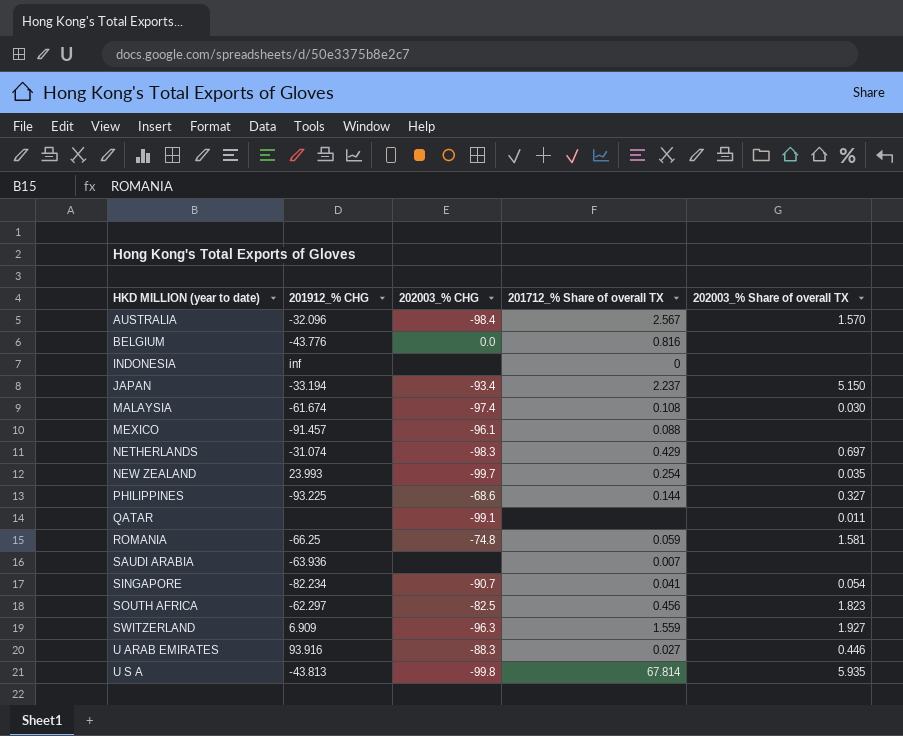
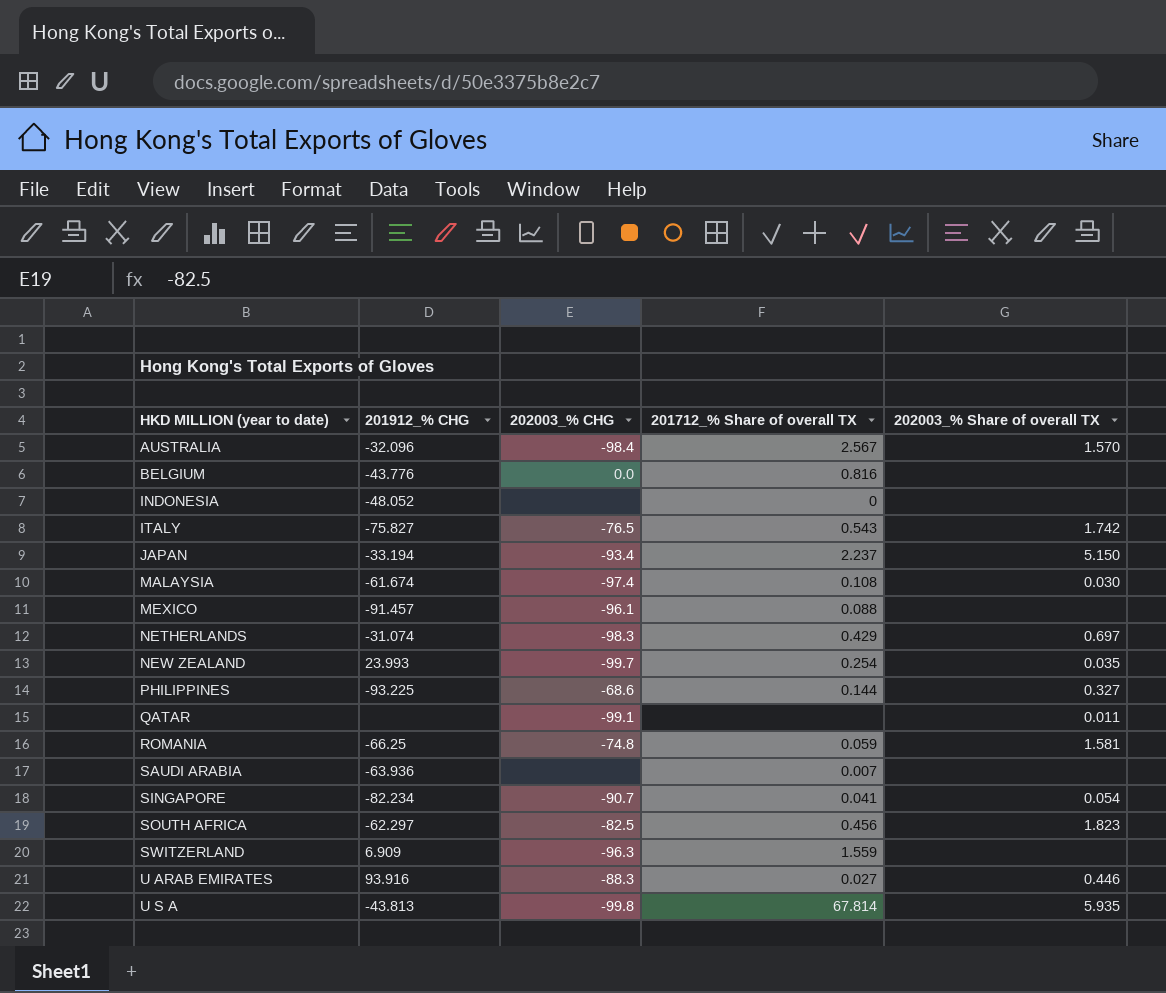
INDONESIA | 201912_% CHG: inf -> -48.052
row ITALY: none -> -75.827 | -76.5 | 0.543 | 1.742
SWITZERLAND | 202003_% Share of overall TX: 1.927 -> none

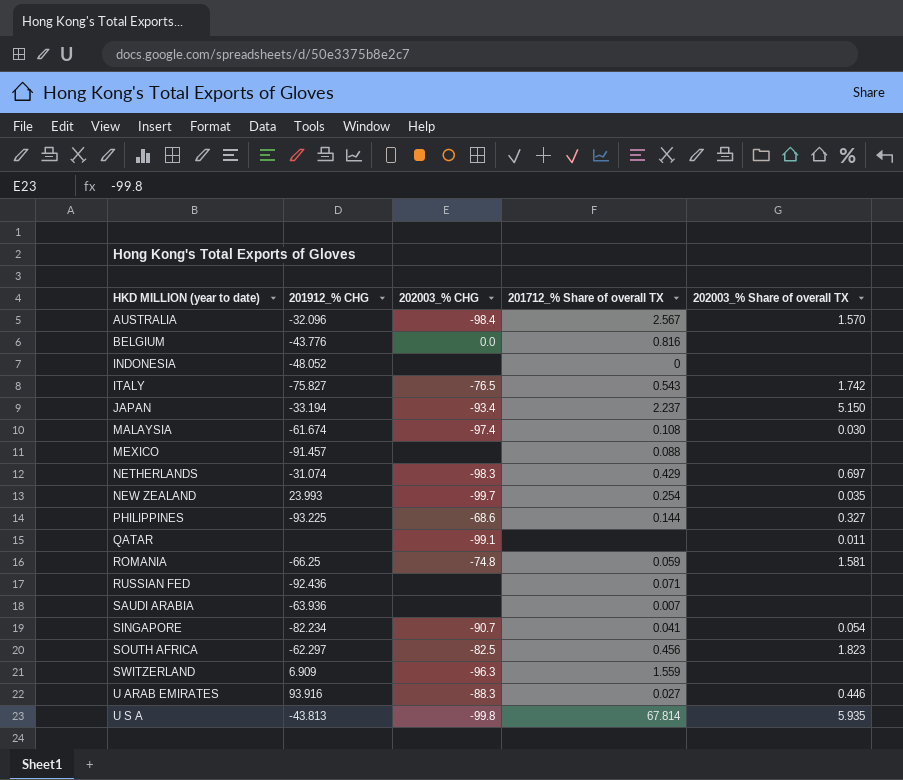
MEXICO | 202003_% CHG: -96.1 -> none
row RUSSIAN FED: none -> -92.436 | none | 0.071 | none

